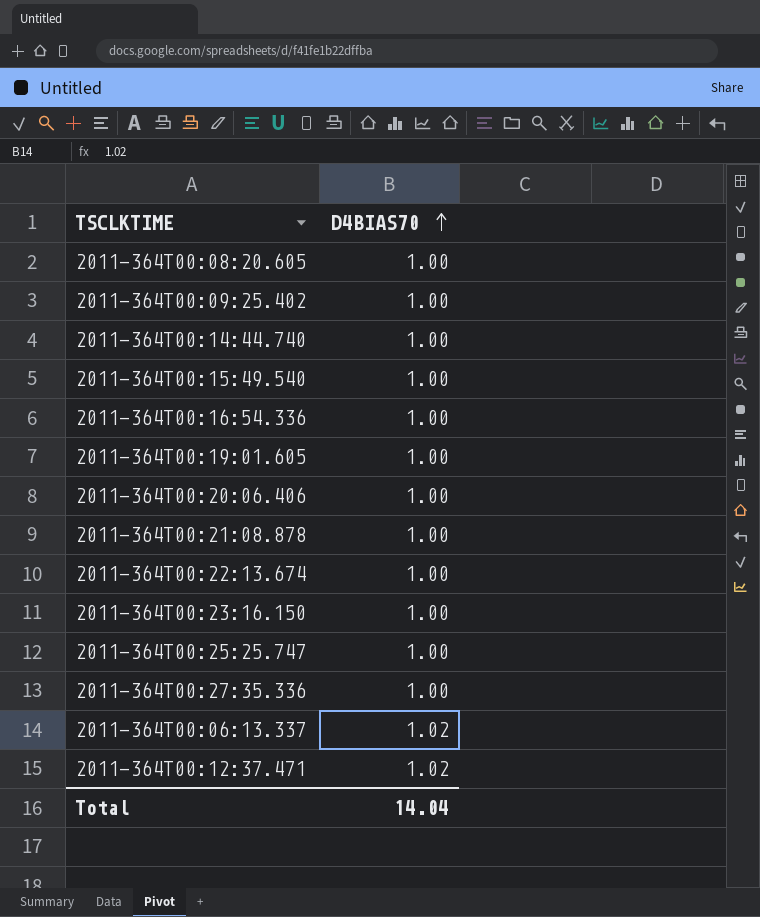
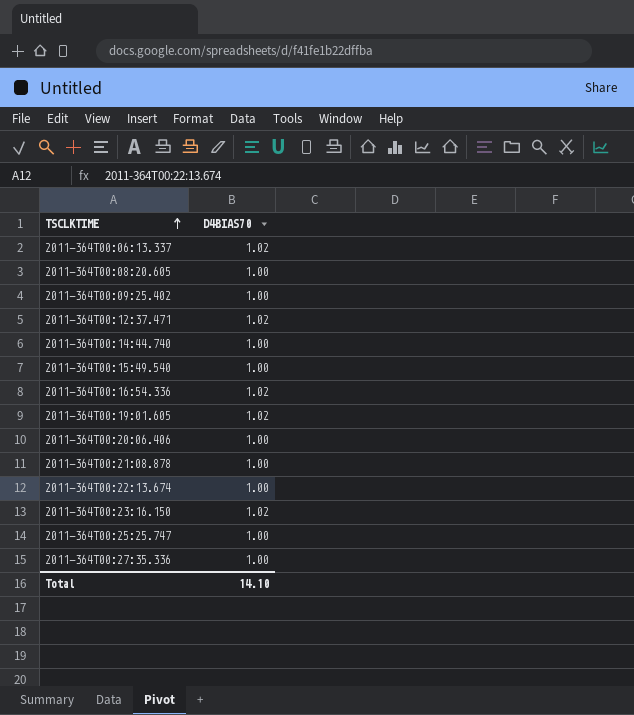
row order: D4BIAS70 ascending -> TSCLKTIME ascending
2011-364T00:16:54.336 | D4BIAS70: 1.00 -> 1.02
2011-364T00:19:01.605 | D4BIAS70: 1.00 -> 1.02
2011-364T00:23:16.150 | D4BIAS70: 1.00 -> 1.02
Total | D4BIAS70: 14.04 -> 14.10

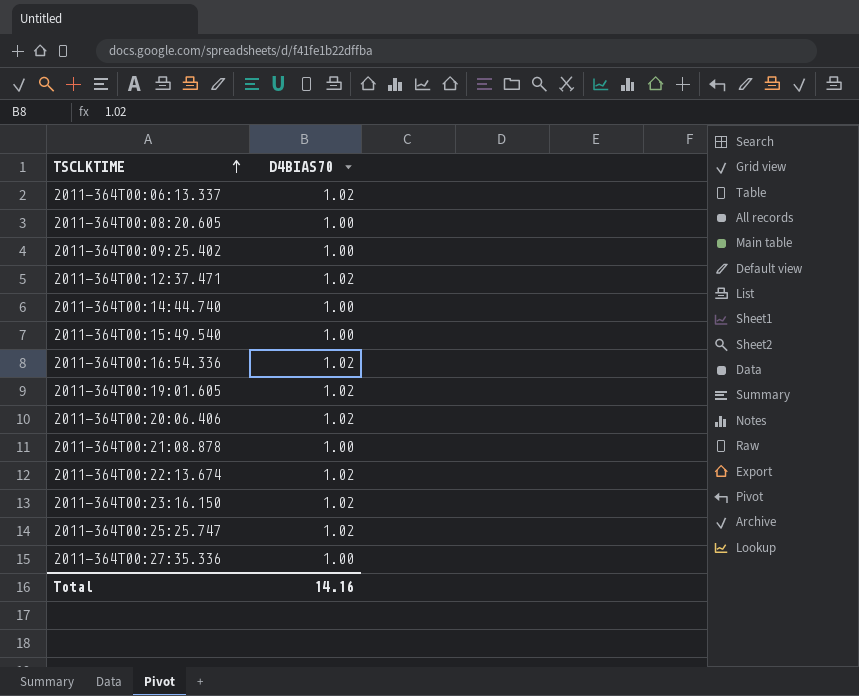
2011-364T00:20:06.406 | D4BIAS70: 1.00 -> 1.02
2011-364T00:22:13.674 | D4BIAS70: 1.00 -> 1.02
2011-364T00:25:25.747 | D4BIAS70: 1.00 -> 1.02
Total | D4BIAS70: 14.10 -> 14.16

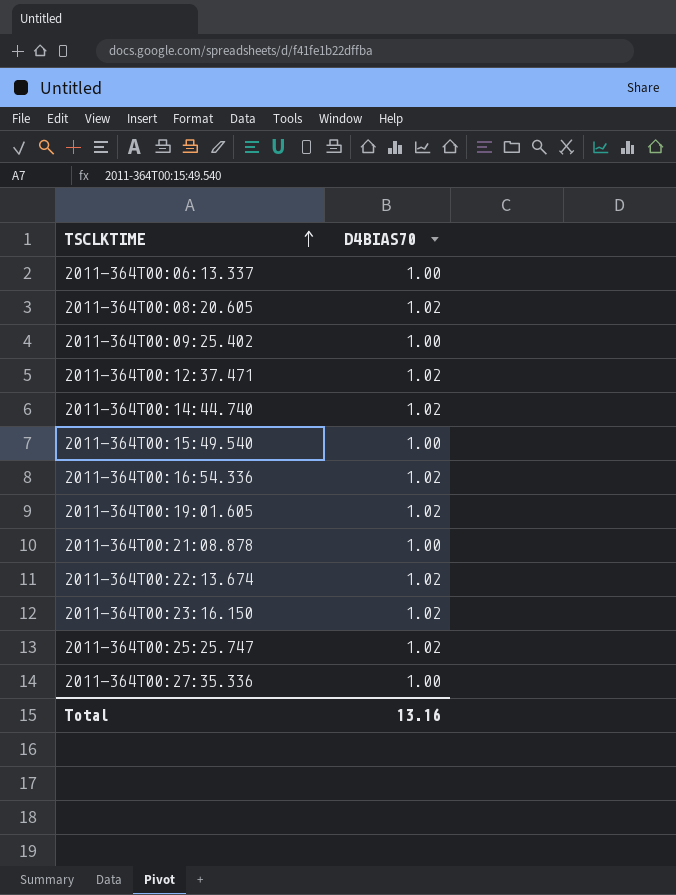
row 2011-364T00:20:06.406: 1.02 -> none
2011-364T00:06:13.337 | D4BIAS70: 1.02 -> 1.00
2011-364T00:08:20.605 | D4BIAS70: 1.00 -> 1.02
2011-364T00:14:44.740 | D4BIAS70: 1.00 -> 1.02
Total | D4BIAS70: 14.16 -> 13.16

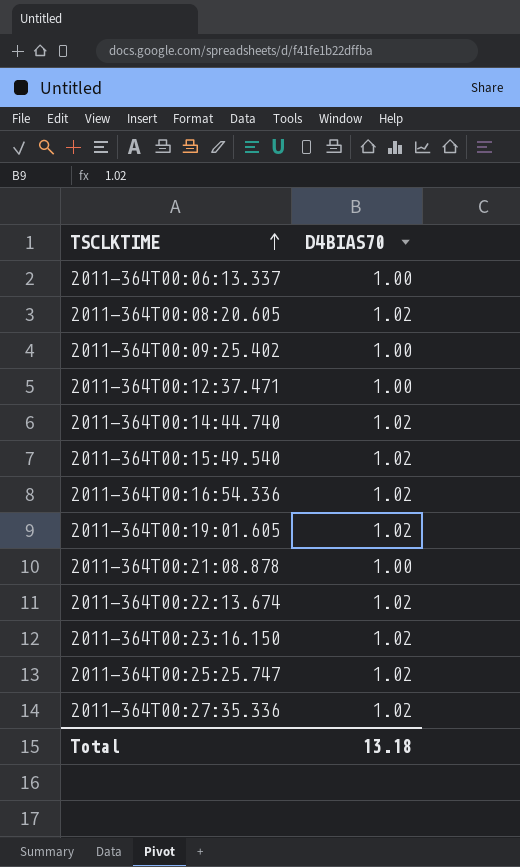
2011-364T00:12:37.471 | D4BIAS70: 1.02 -> 1.00
2011-364T00:15:49.540 | D4BIAS70: 1.00 -> 1.02
2011-364T00:27:35.336 | D4BIAS70: 1.00 -> 1.02
Total | D4BIAS70: 13.16 -> 13.18

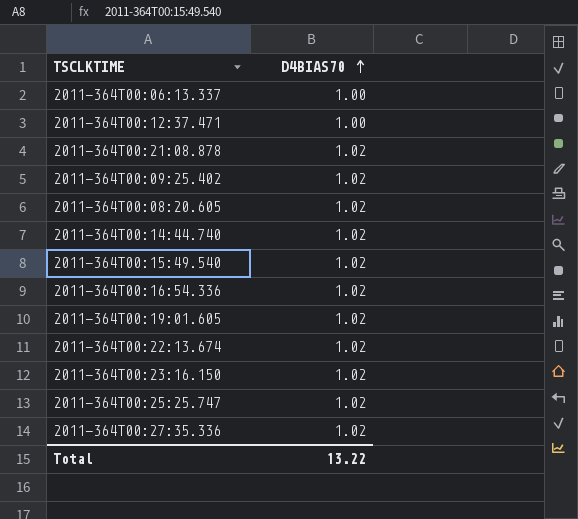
row order: TSCLKTIME ascending -> D4BIAS70 ascending
2011-364T00:21:08.878 | D4BIAS70: 1.00 -> 1.02
2011-364T00:09:25.402 | D4BIAS70: 1.00 -> 1.02
Total | D4BIAS70: 13.18 -> 13.22

